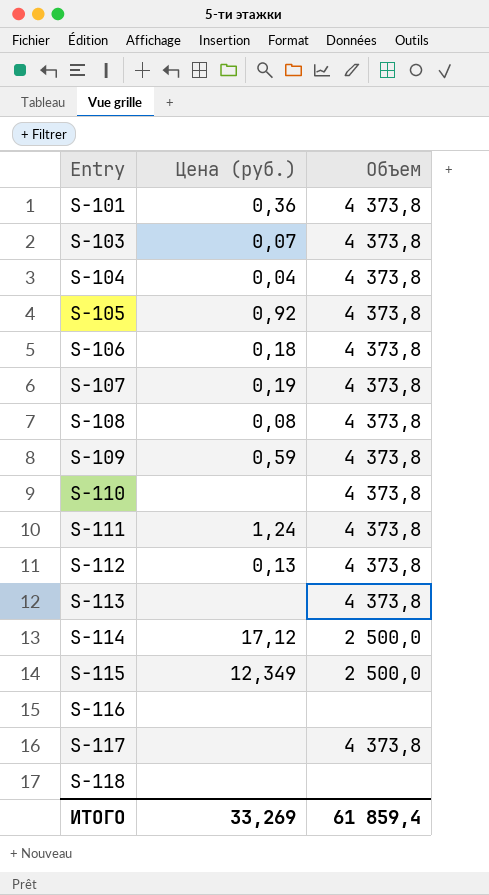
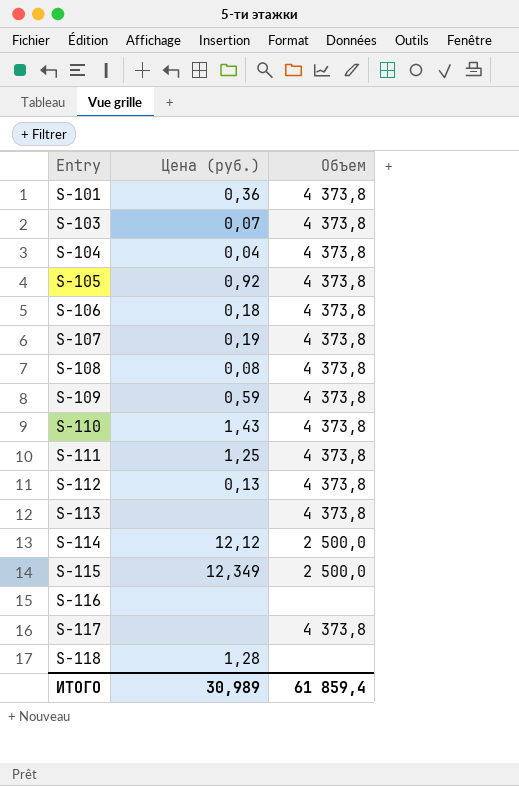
S-110 | Цена (руб.): none -> 1,43
S-111 | Цена (руб.): 1,24 -> 1,25
S-114 | Цена (руб.): 17,12 -> 12,12
S-118 | Цена (руб.): none -> 1,28
ИТОГО | Цена (руб.): 33,269 -> 30,989

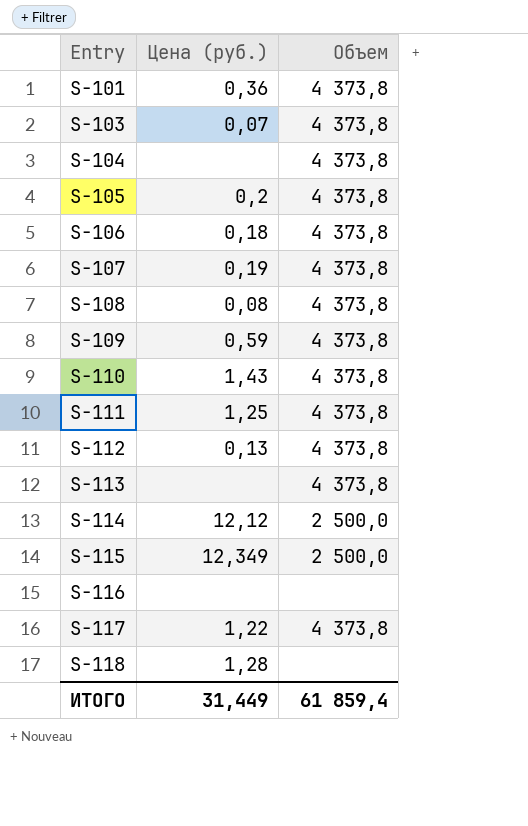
S-104 | Цена (руб.): 0,04 -> none
S-105 | Цена (руб.): 0,92 -> 0,2
S-117 | Цена (руб.): none -> 1,22
ИТОГО | Цена (руб.): 30,989 -> 31,449

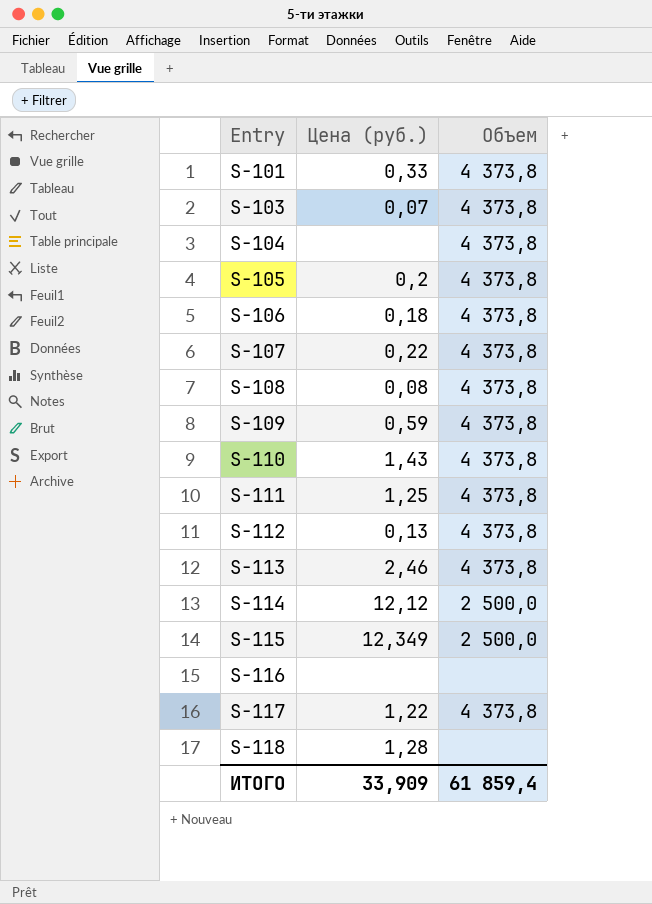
S-101 | Цена (руб.): 0,36 -> 0,33
S-107 | Цена (руб.): 0,19 -> 0,22
S-113 | Цена (руб.): none -> 2,46
ИТОГО | Цена (руб.): 31,449 -> 33,909

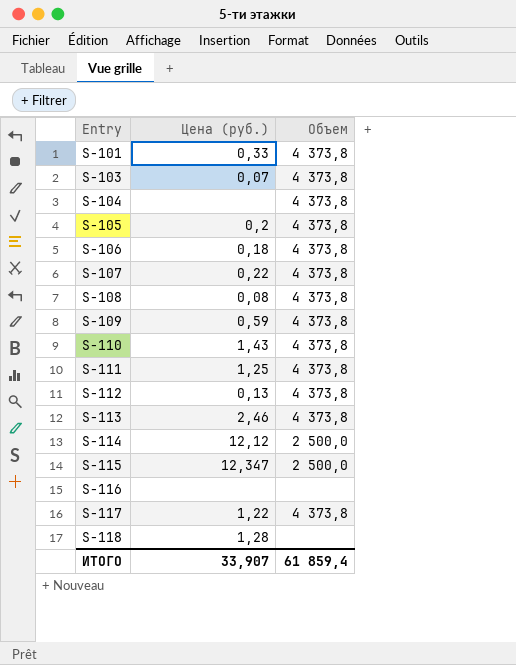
S-115 | Цена (руб.): 12,349 -> 12,347
ИТОГО | Цена (руб.): 33,909 -> 33,907

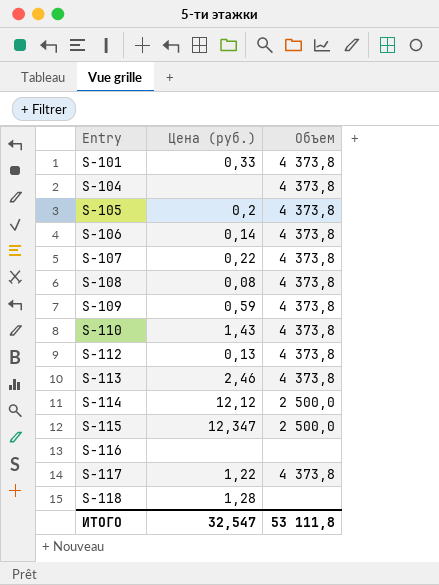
row S-103: 0,07 | 4 373,8 -> none
row S-111: 1,25 | 4 373,8 -> none
S-106 | Цена (руб.): 0,18 -> 0,14
ИТОГО | Цена (руб.): 33,907 -> 32,547
ИТОГО | Объем: 61 859,4 -> 53 111,8

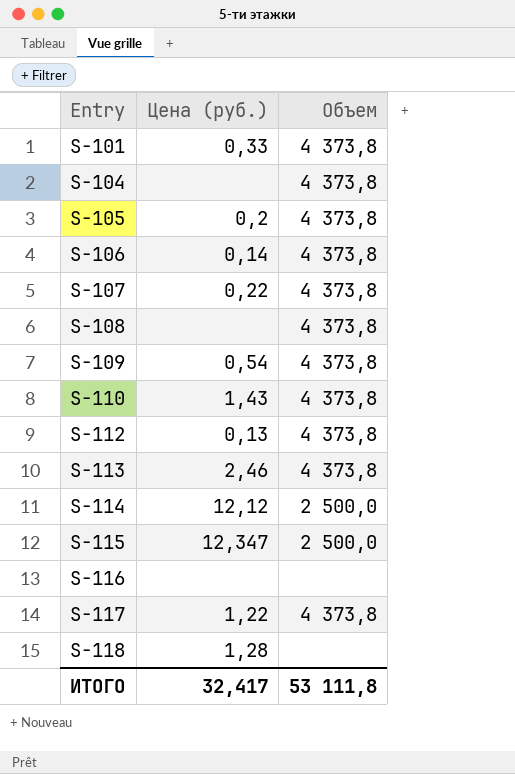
S-108 | Цена (руб.): 0,08 -> none
S-109 | Цена (руб.): 0,59 -> 0,54
ИТОГО | Цена (руб.): 32,547 -> 32,417

